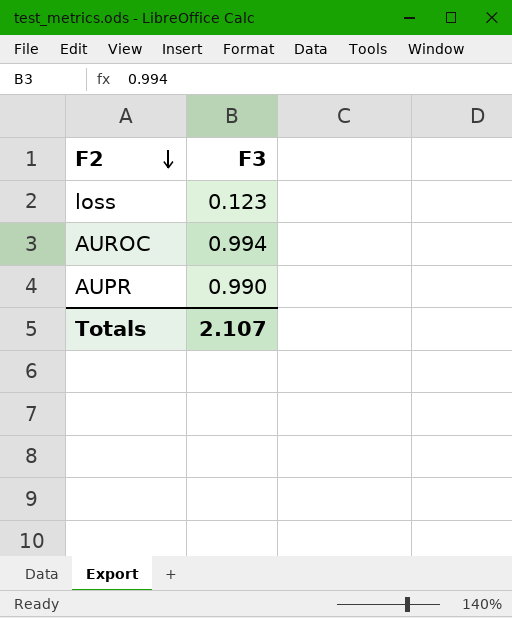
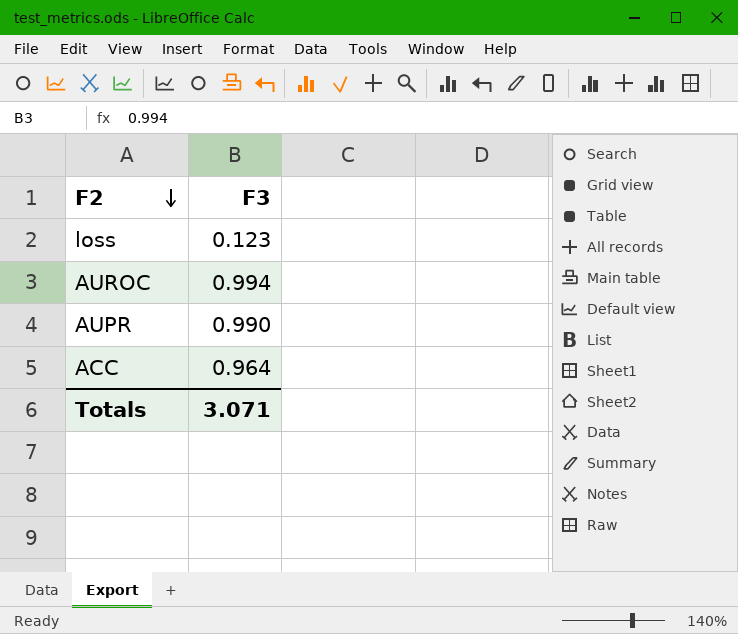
row ACC: none -> 0.964
Totals | F3: 2.107 -> 3.071

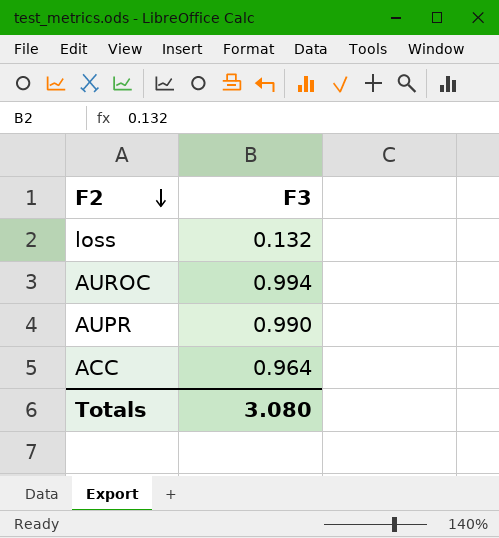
loss | F3: 0.123 -> 0.132
Totals | F3: 3.071 -> 3.080

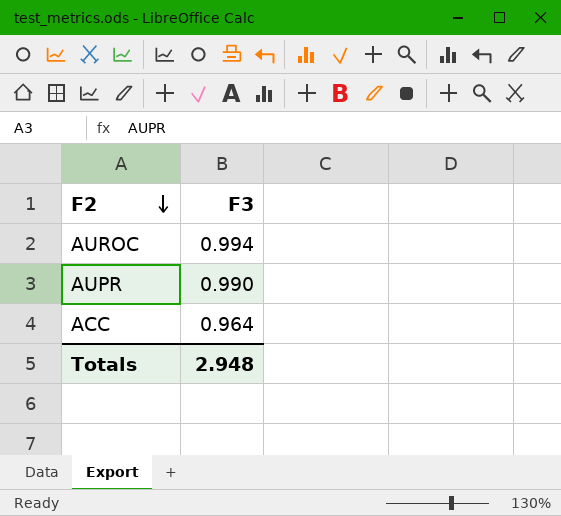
row loss: 0.132 -> none
Totals | F3: 3.080 -> 2.948

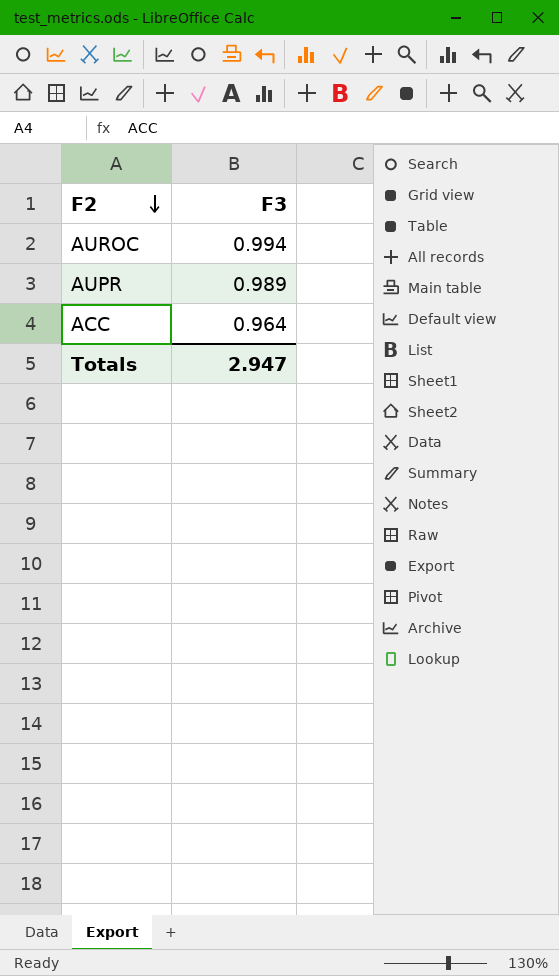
AUPR | F3: 0.990 -> 0.989
Totals | F3: 2.948 -> 2.947

